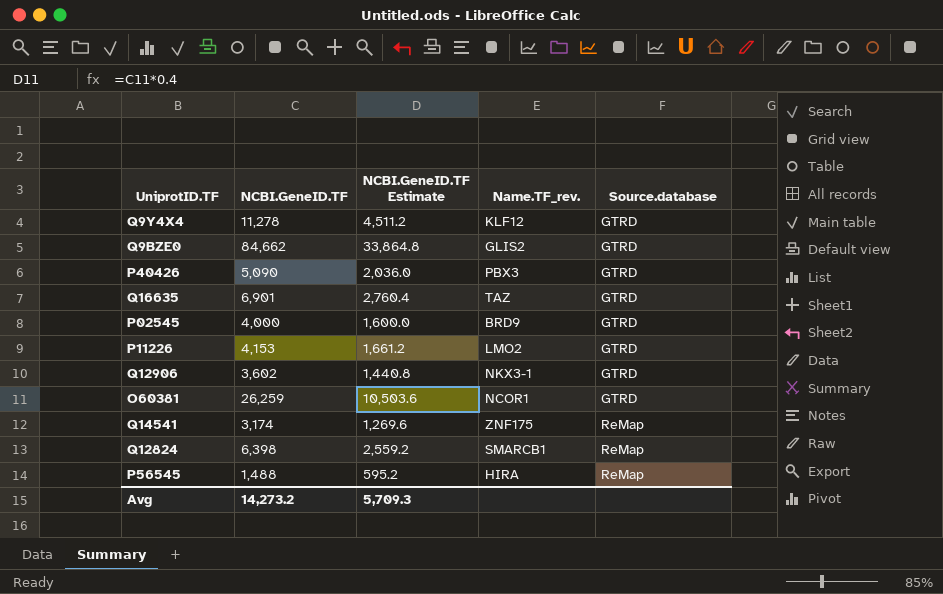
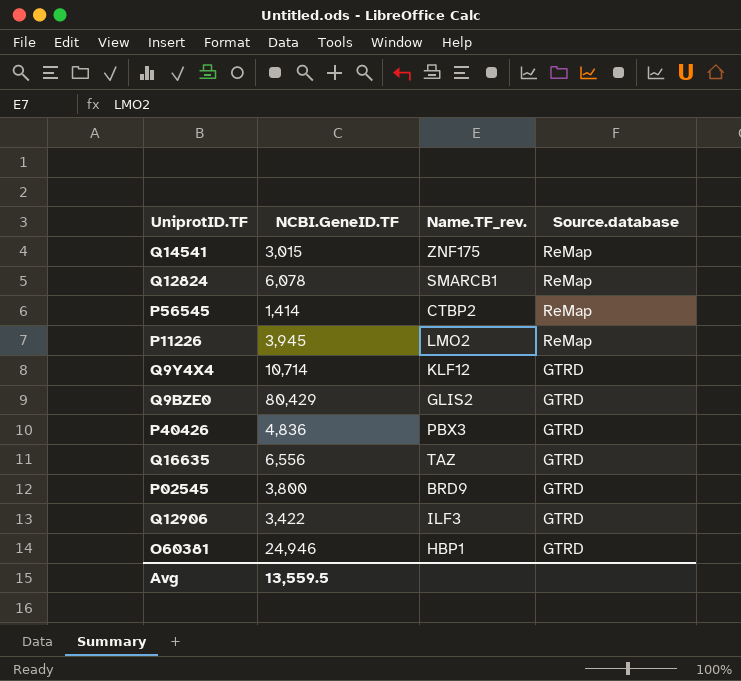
row order: Source.database ascending -> Source.database descending
column NCBI.GeneID.TF Estimate | formula: [NCBI.GeneID.TF] * 0.4 -> none
Q14541 | NCBI.GeneID.TF: 3,174 -> 3,015
Q12824 | NCBI.GeneID.TF: 6,398 -> 6,078
P56545 | NCBI.GeneID.TF: 1,488 -> 1,414
P56545 | Name.TF_rev.: HIRA -> CTBP2
P11226 | NCBI.GeneID.TF: 4,153 -> 3,945
P11226 | Source.database: GTRD -> ReMap
Q9Y4X4 | NCBI.GeneID.TF: 11,278 -> 10,714
Q9BZE0 | NCBI.GeneID.TF: 84,662 -> 80,429
P40426 | NCBI.GeneID.TF: 5,090 -> 4,836
Q16635 | NCBI.GeneID.TF: 6,901 -> 6,556
P02545 | NCBI.GeneID.TF: 4,000 -> 3,800
Q12906 | NCBI.GeneID.TF: 3,602 -> 3,422
Q12906 | Name.TF_rev.: NKX3-1 -> ILF3
O60381 | NCBI.GeneID.TF: 26,259 -> 24,946
O60381 | Name.TF_rev.: NCOR1 -> HBP1
Avg | NCBI.GeneID.TF: 14,273.2 -> 13,559.5

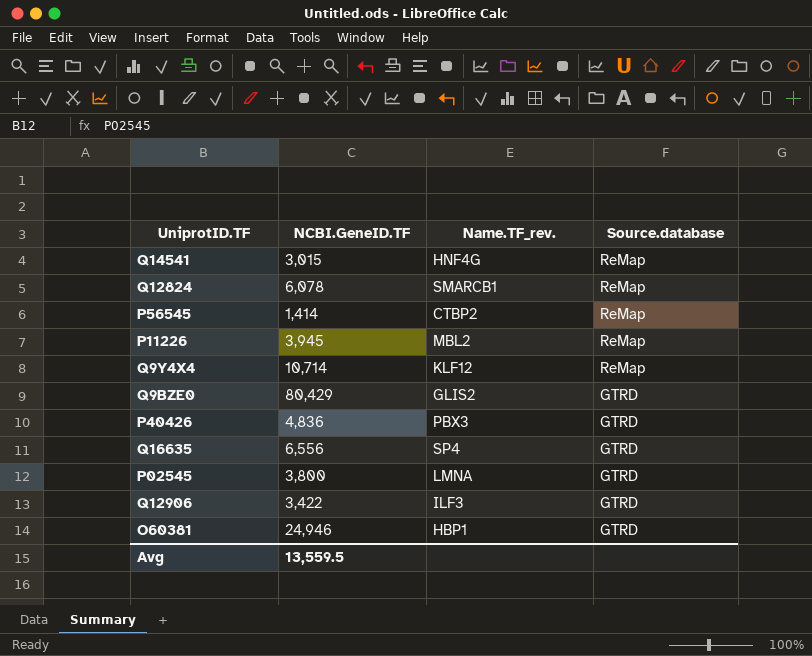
Q14541 | Name.TF_rev.: ZNF175 -> HNF4G
P11226 | Name.TF_rev.: LMO2 -> MBL2
Q9Y4X4 | Source.database: GTRD -> ReMap
Q16635 | Name.TF_rev.: TAZ -> SP4
P02545 | Name.TF_rev.: BRD9 -> LMNA

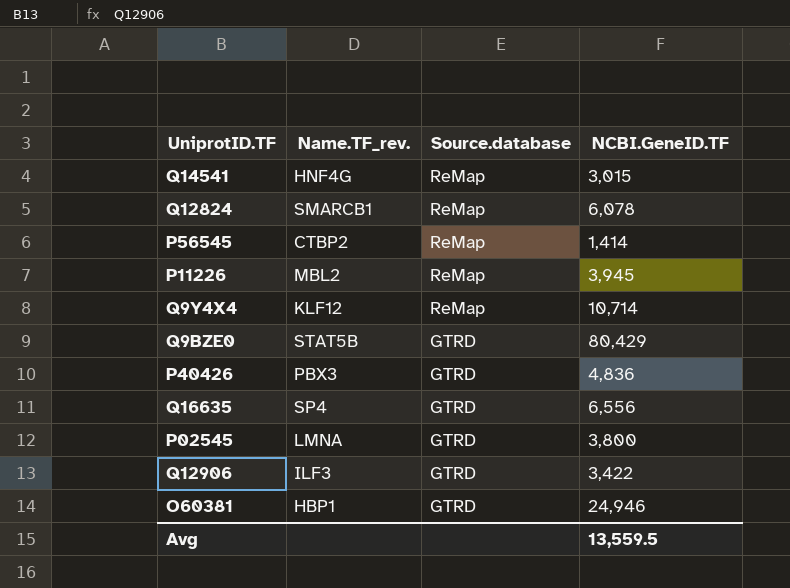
column NCBI.GeneID.TF | position: 2 -> 4
Q9BZE0 | Name.TF_rev.: GLIS2 -> STAT5B

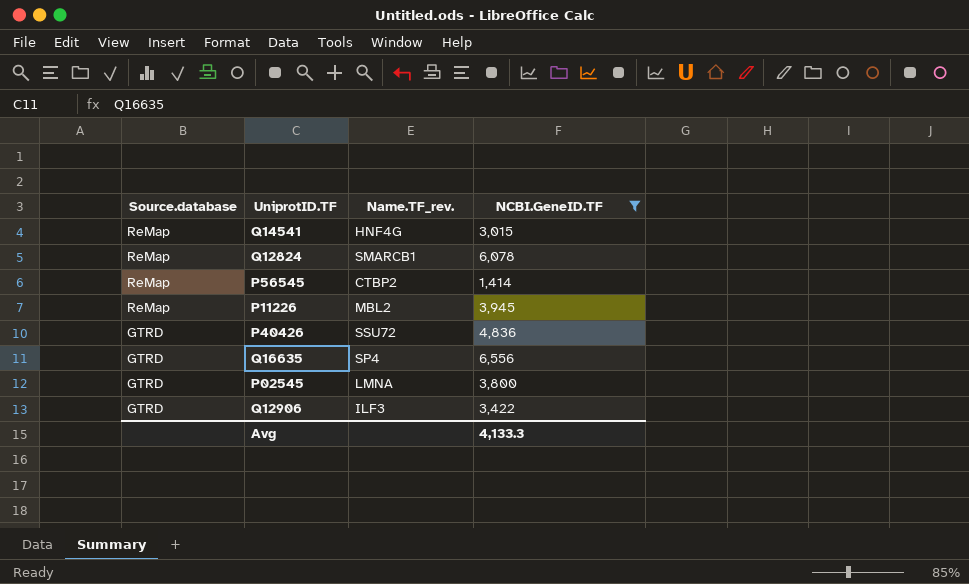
filter: none -> NCBI.GeneID.TF <= 6,556
column Source.database | position: 3 -> 1
P40426 | Name.TF_rev.: PBX3 -> SSU72
Avg | NCBI.GeneID.TF: 13,559.5 -> 4,133.3

